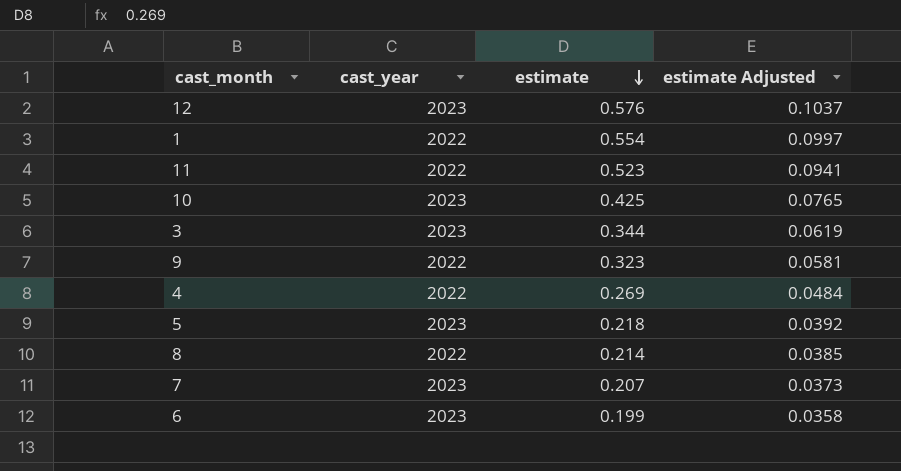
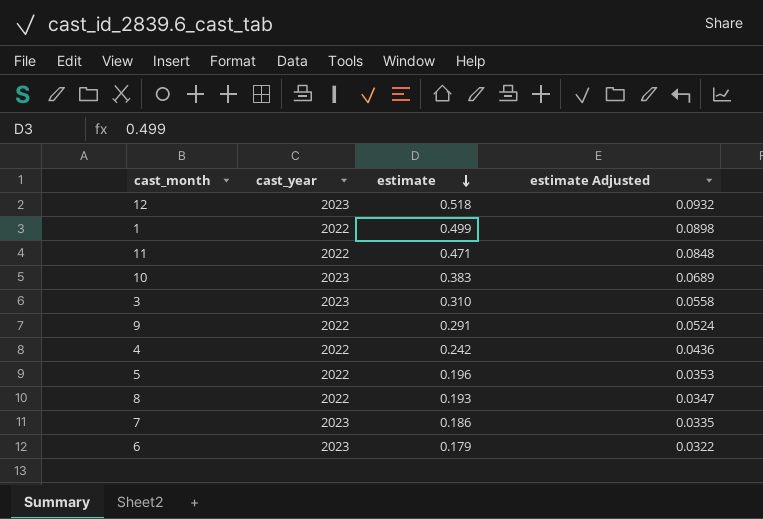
12 | estimate: 0.576 -> 0.518
12 | estimate Adjusted: 0.1037 -> 0.0932
1 | estimate: 0.554 -> 0.499
1 | estimate Adjusted: 0.0997 -> 0.0898
11 | estimate: 0.523 -> 0.471
11 | estimate Adjusted: 0.0941 -> 0.0848
10 | estimate: 0.425 -> 0.383
10 | estimate Adjusted: 0.0765 -> 0.0689
3 | estimate: 0.344 -> 0.310
3 | estimate Adjusted: 0.0619 -> 0.0558
9 | estimate: 0.323 -> 0.291
9 | estimate Adjusted: 0.0581 -> 0.0524
4 | estimate: 0.269 -> 0.242
4 | estimate Adjusted: 0.0484 -> 0.0436
5 | cast_year: 2023 -> 2022
5 | estimate: 0.218 -> 0.196
5 | estimate Adjusted: 0.0392 -> 0.0353
8 | estimate: 0.214 -> 0.193
8 | estimate Adjusted: 0.0385 -> 0.0347
7 | estimate: 0.207 -> 0.186
7 | estimate Adjusted: 0.0373 -> 0.0335
6 | estimate: 0.199 -> 0.179
6 | estimate Adjusted: 0.0358 -> 0.0322

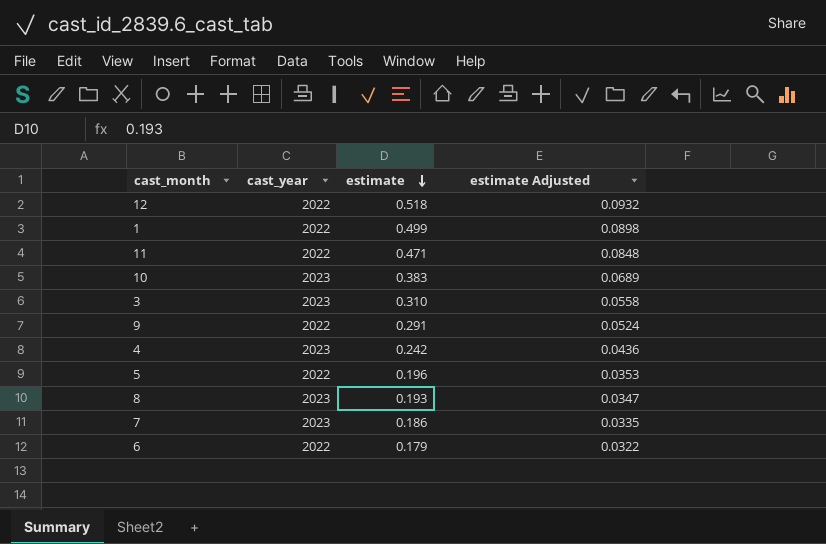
12 | cast_year: 2023 -> 2022
4 | cast_year: 2022 -> 2023
8 | cast_year: 2022 -> 2023
6 | cast_year: 2023 -> 2022

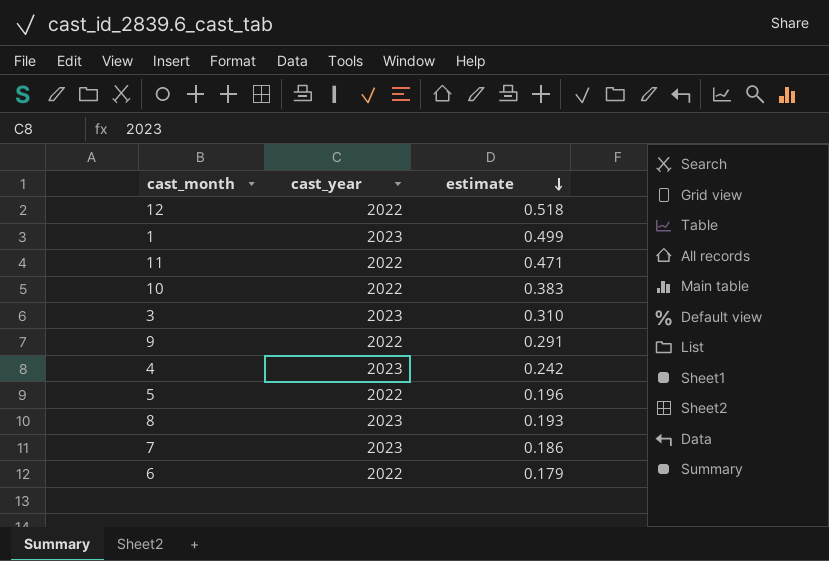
column estimate Adjusted | formula: [estimate] * 0.18 -> none
1 | cast_year: 2022 -> 2023
10 | cast_year: 2023 -> 2022

